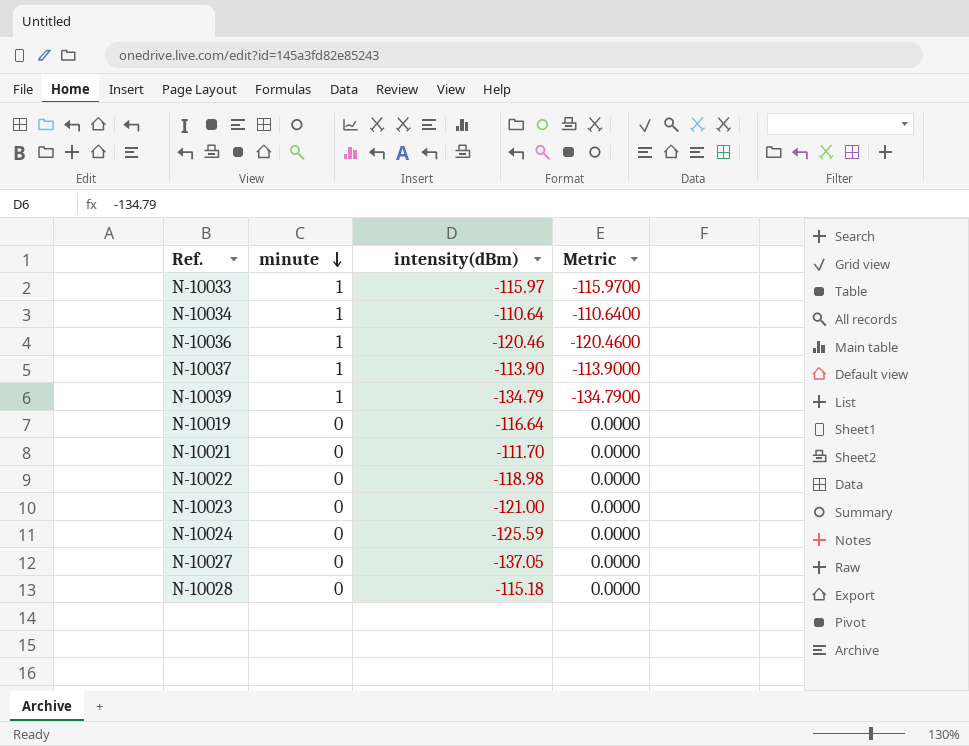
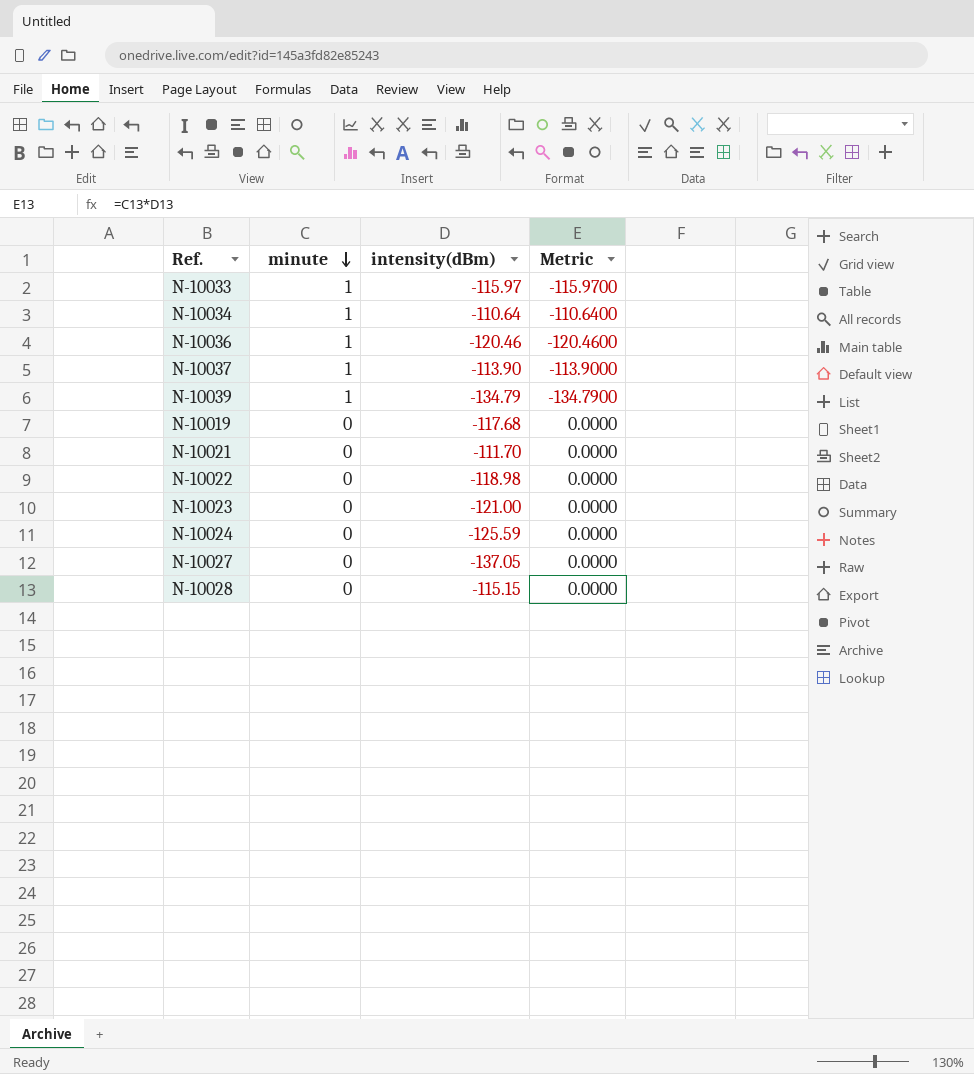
N-10019 | intensity(dBm): -116.64 -> -117.68
N-10028 | intensity(dBm): -115.18 -> -115.15

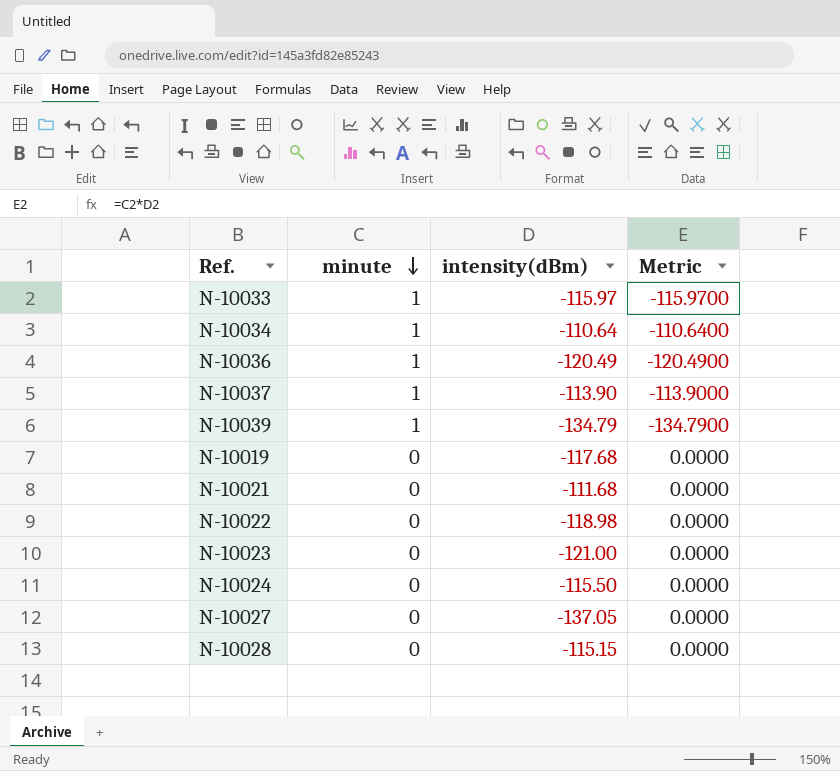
N-10036 | intensity(dBm): -120.46 -> -120.49
N-10036 | Metric: -120.4600 -> -120.4900
N-10021 | intensity(dBm): -111.70 -> -111.68
N-10024 | intensity(dBm): -125.59 -> -115.50

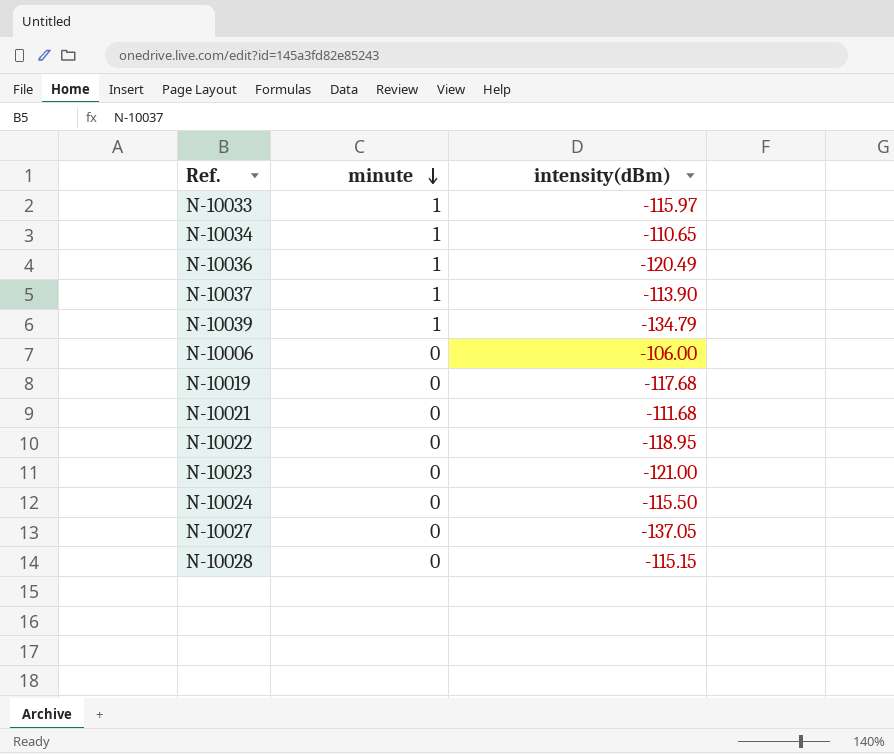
column Metric | formula: [minute] * [intensity(dBm)] -> none
N-10034 | intensity(dBm): -110.64 -> -110.65
row N-10006: none -> 0 | -106.00
N-10022 | intensity(dBm): -118.98 -> -118.95

